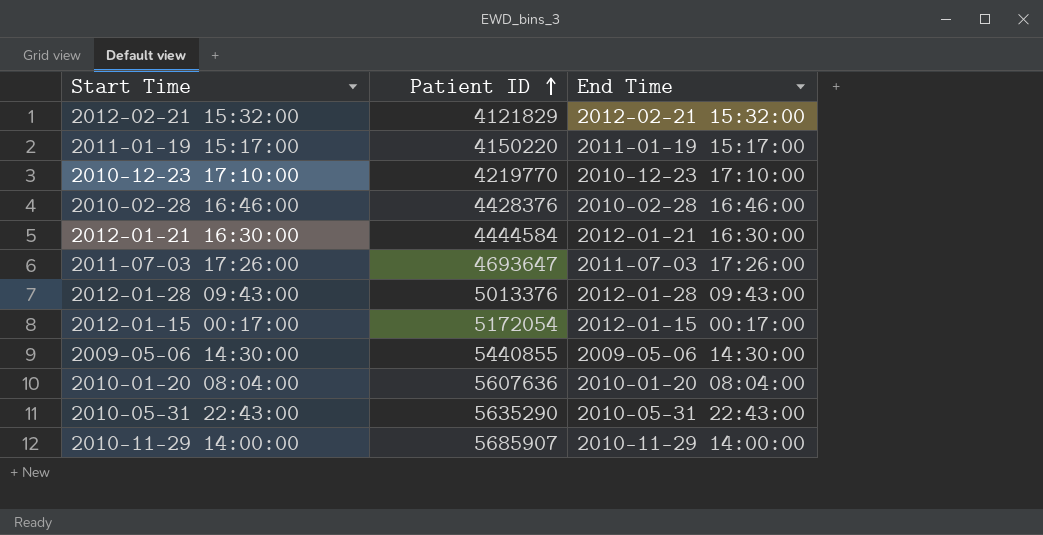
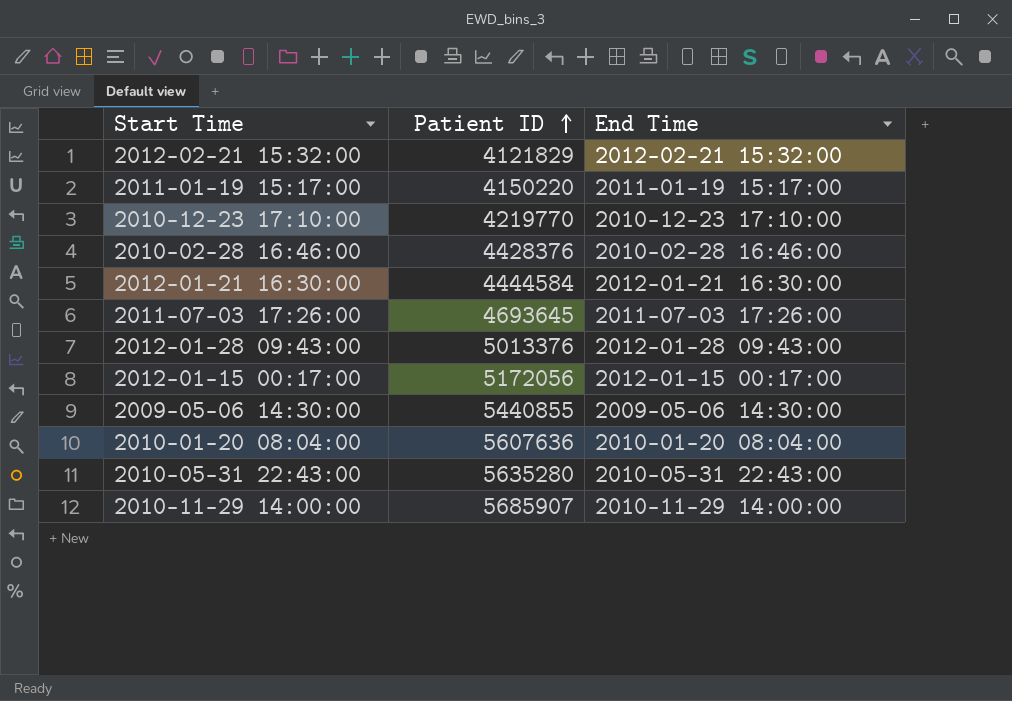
2011-07-03 17:26:00 | Patient ID: 4693647 -> 4693645
2012-01-15 00:17:00 | Patient ID: 5172054 -> 5172056
2010-05-31 22:43:00 | Patient ID: 5635290 -> 5635280

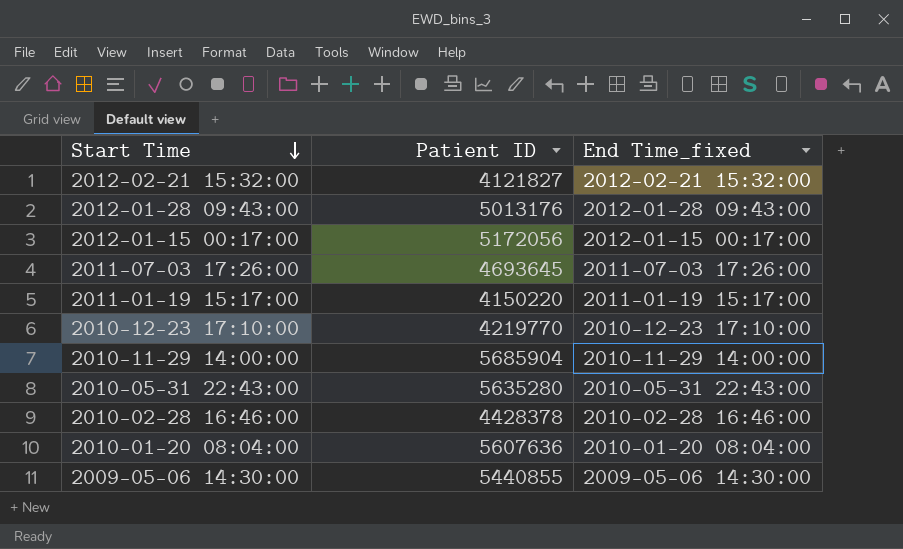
row order: Patient ID ascending -> Start Time descending
column name: End Time -> End Time_fixed
row 2012-01-21 16:30:00: 4444584 | 2012-01-21 16:30:00 -> none
2012-02-21 15:32:00 | Patient ID: 4121829 -> 4121827
2012-01-28 09:43:00 | Patient ID: 5013376 -> 5013176
2010-11-29 14:00:00 | Patient ID: 5685907 -> 5685904
2010-02-28 16:46:00 | Patient ID: 4428376 -> 4428378

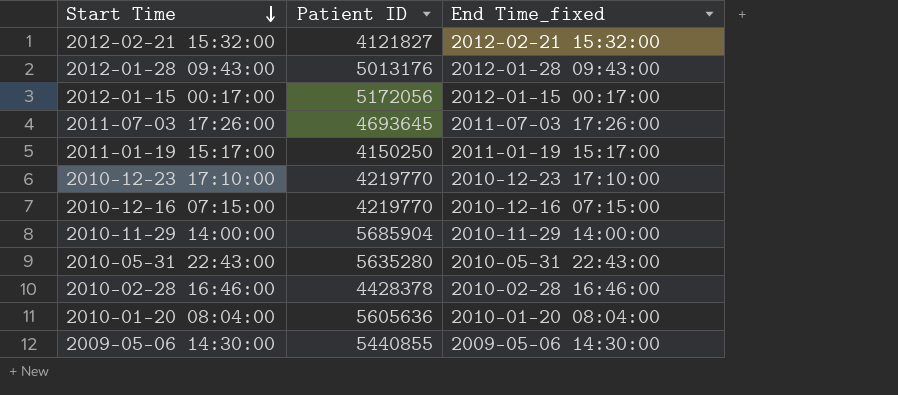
2011-01-19 15:17:00 | Patient ID: 4150220 -> 4150250
row 2010-12-16 07:15:00: none -> 4219770 | 2010-12-16 07:15:00
2010-01-20 08:04:00 | Patient ID: 5607636 -> 5605636

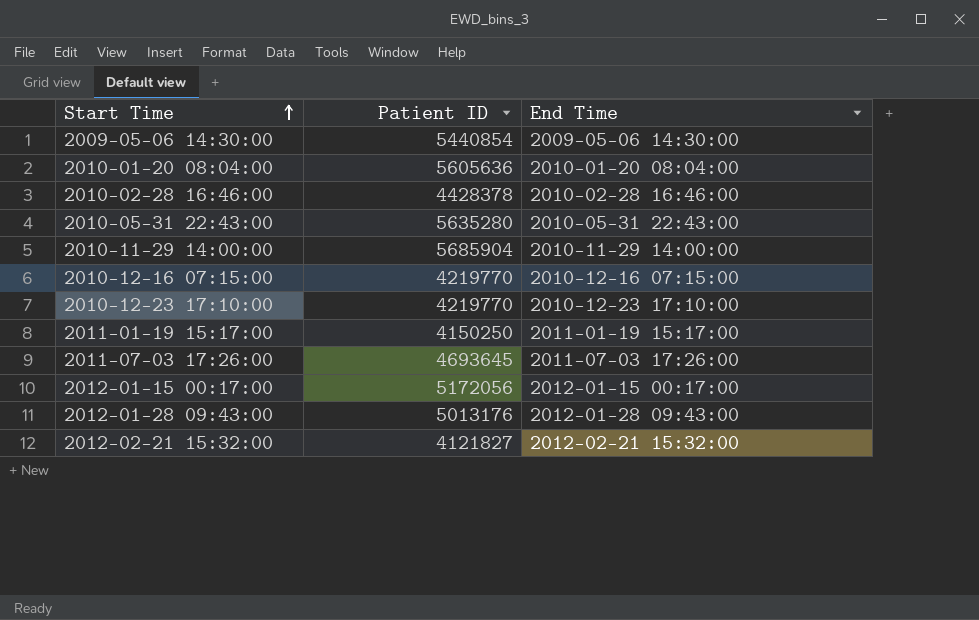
row order: Start Time descending -> Start Time ascending
column name: End Time_fixed -> End Time
2009-05-06 14:30:00 | Patient ID: 5440855 -> 5440854

